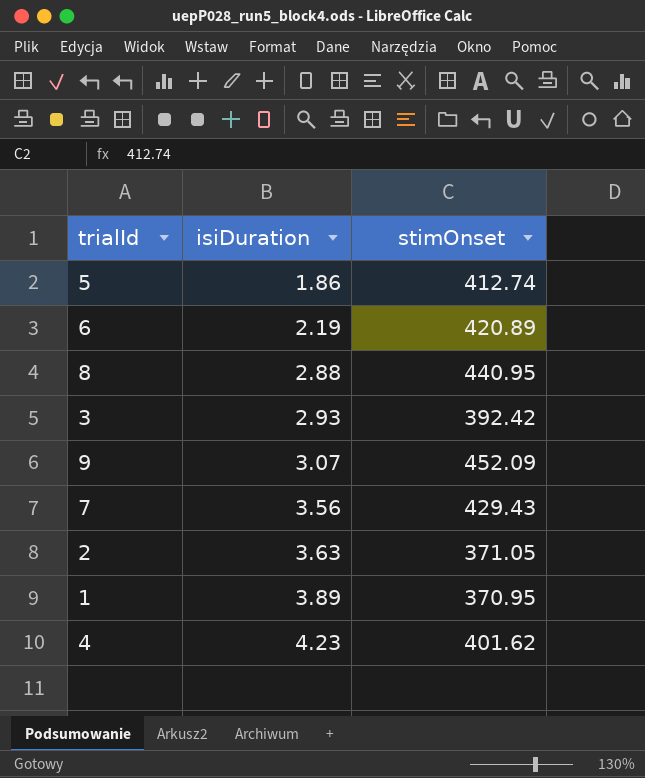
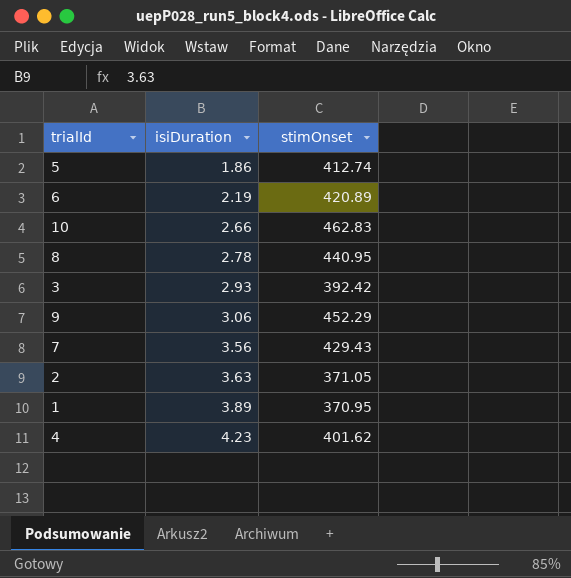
row 10: none -> 2.66 | 462.83
8 | isiDuration: 2.88 -> 2.78
9 | isiDuration: 3.07 -> 3.06
9 | stimOnset: 452.09 -> 452.29

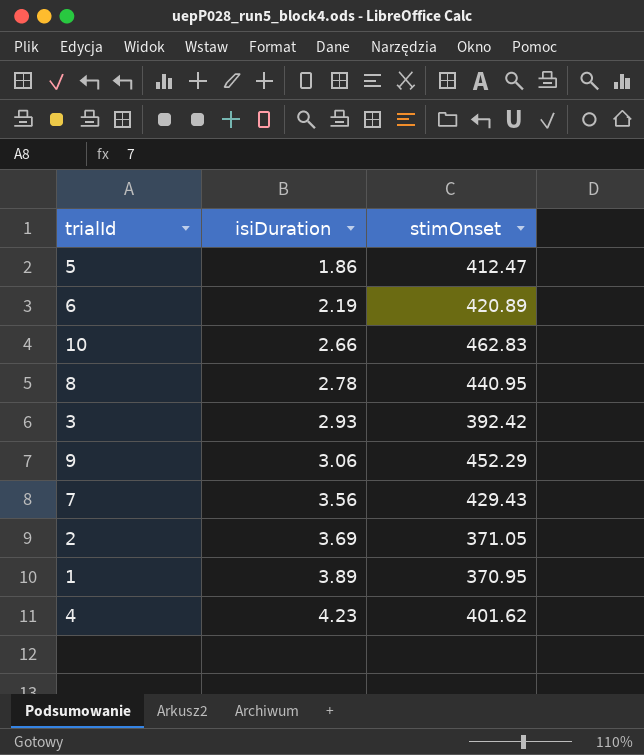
5 | stimOnset: 412.74 -> 412.47
2 | isiDuration: 3.63 -> 3.69

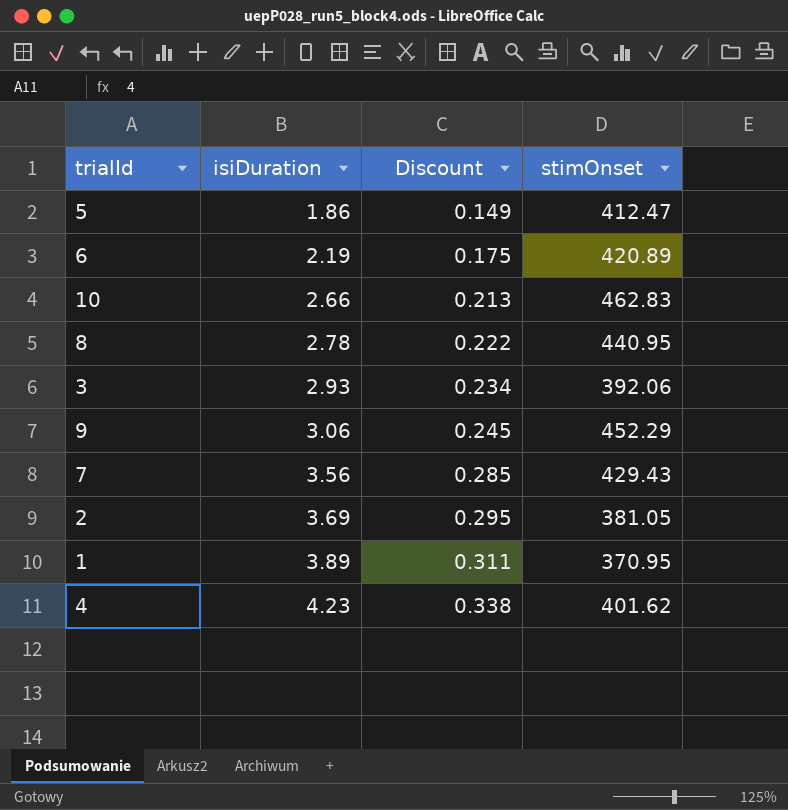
column Discount | formula: none -> [isiDuration] * 0.08
3 | stimOnset: 392.42 -> 392.06
2 | stimOnset: 371.05 -> 381.05

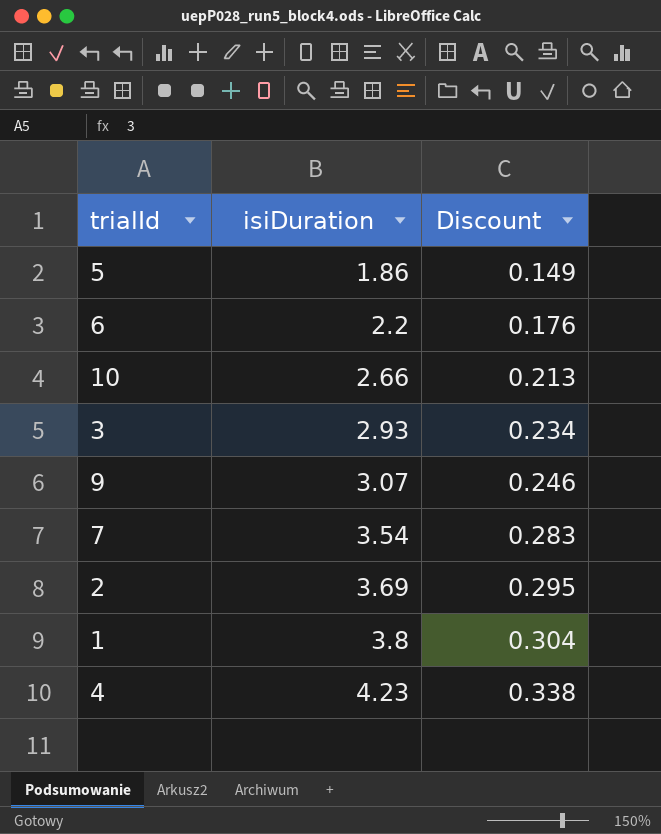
column stimOnset | position: 4 -> none
row 8: 2.78 | 0.222 | 440.95 -> none
6 | isiDuration: 2.19 -> 2.2
6 | Discount: 0.175 -> 0.176
9 | isiDuration: 3.06 -> 3.07
9 | Discount: 0.245 -> 0.246
7 | isiDuration: 3.56 -> 3.54
7 | Discount: 0.285 -> 0.283
1 | isiDuration: 3.89 -> 3.8
1 | Discount: 0.311 -> 0.304

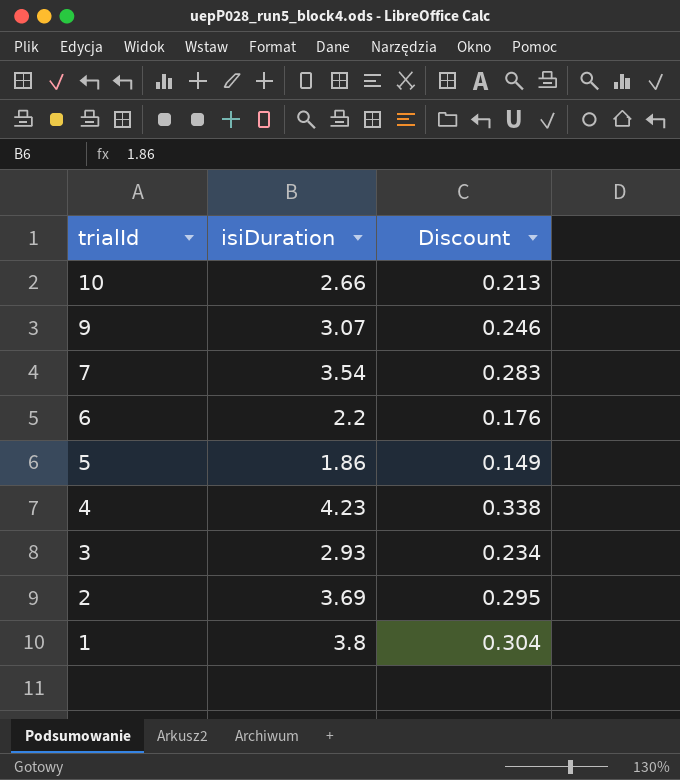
row order: isiDuration ascending -> trialId descending

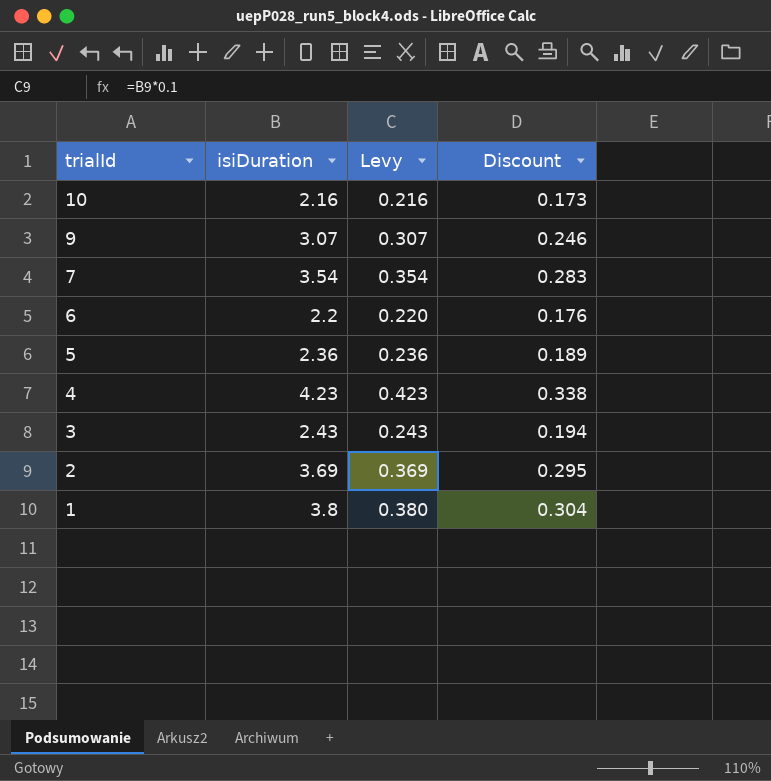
column Levy | formula: none -> [isiDuration] * 0.1
10 | isiDuration: 2.66 -> 2.16
10 | Discount: 0.213 -> 0.173
5 | isiDuration: 1.86 -> 2.36
5 | Discount: 0.149 -> 0.189
3 | isiDuration: 2.93 -> 2.43
3 | Discount: 0.234 -> 0.194

